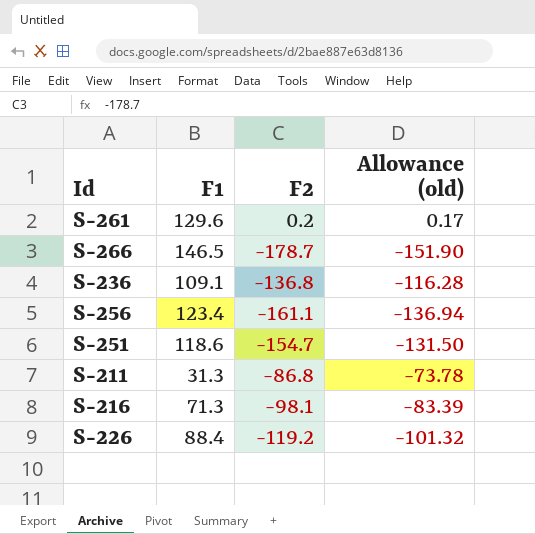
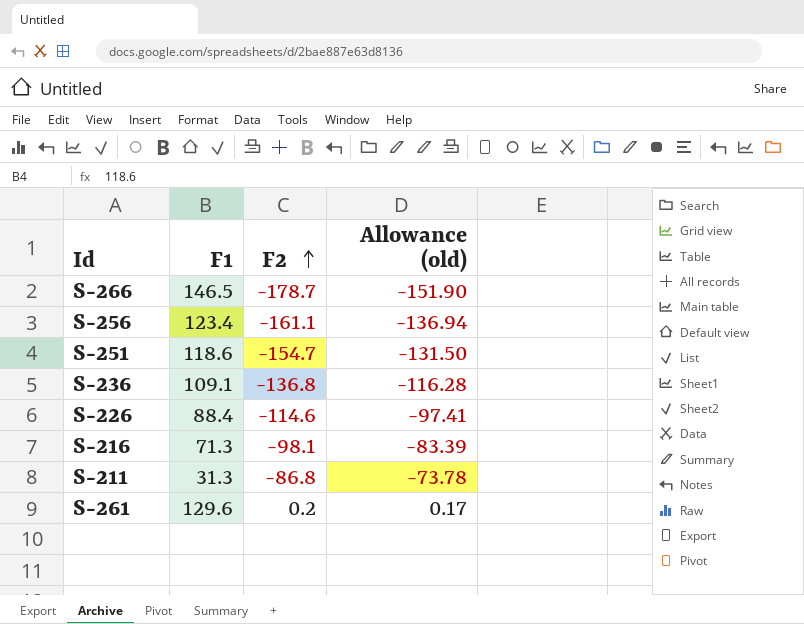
row order: none -> F2 ascending
S-226 | F2: -119.2 -> -114.6
S-226 | Allowance (old): -101.32 -> -97.41

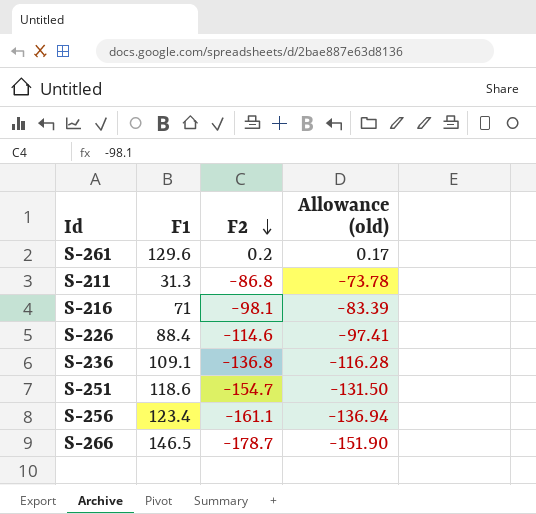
row order: F2 ascending -> F2 descending
S-216 | F1: 71.3 -> 71

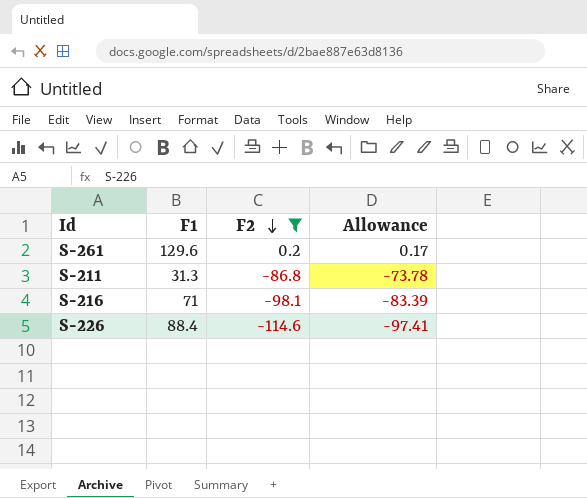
filter: none -> F2 >= -114.6
column name: Allowance (old) -> Allowance

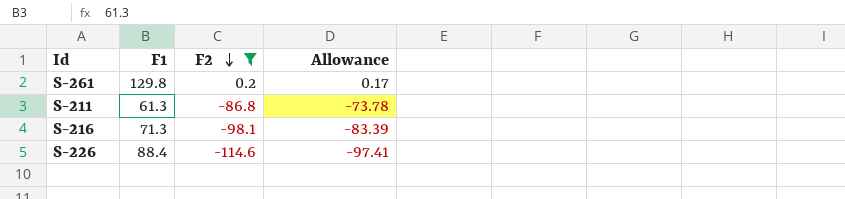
S-261 | F1: 129.6 -> 129.8
S-211 | F1: 31.3 -> 61.3
S-216 | F1: 71 -> 71.3

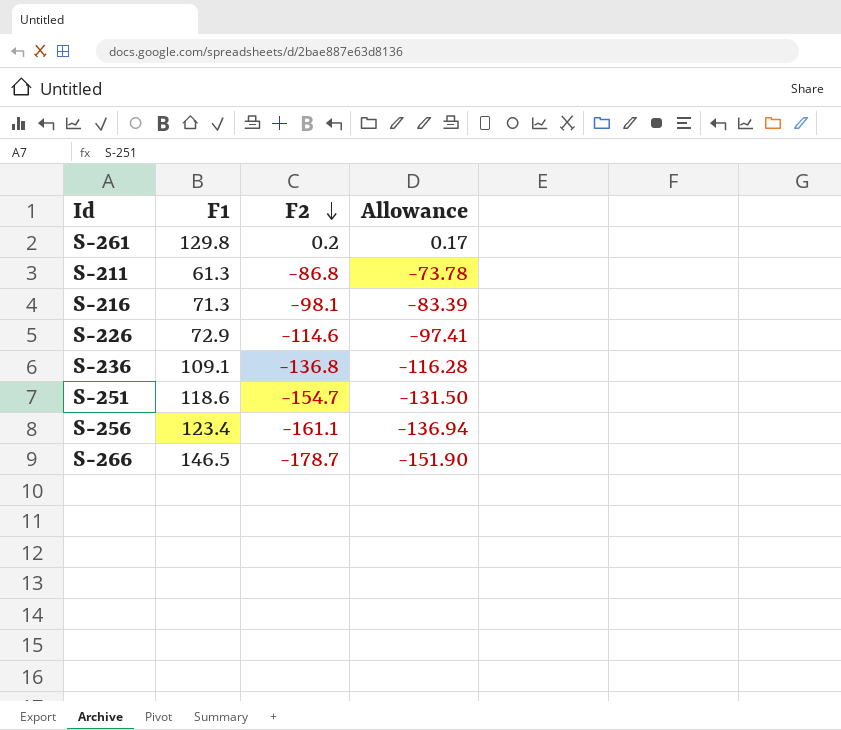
filter: F2 >= -114.6 -> none
S-226 | F1: 88.4 -> 72.9

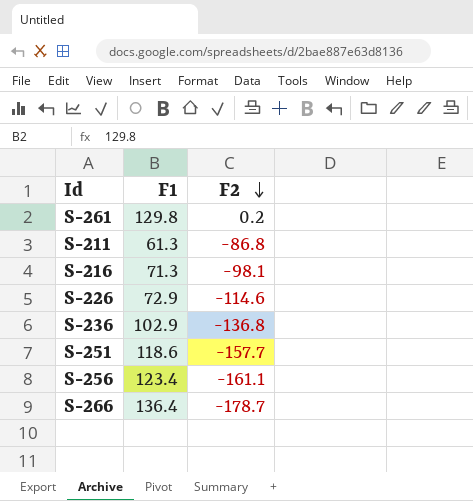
column Allowance | formula: [F2] * 0.85 -> none
S-236 | F1: 109.1 -> 102.9
S-251 | F2: -154.7 -> -157.7
S-266 | F1: 146.5 -> 136.4

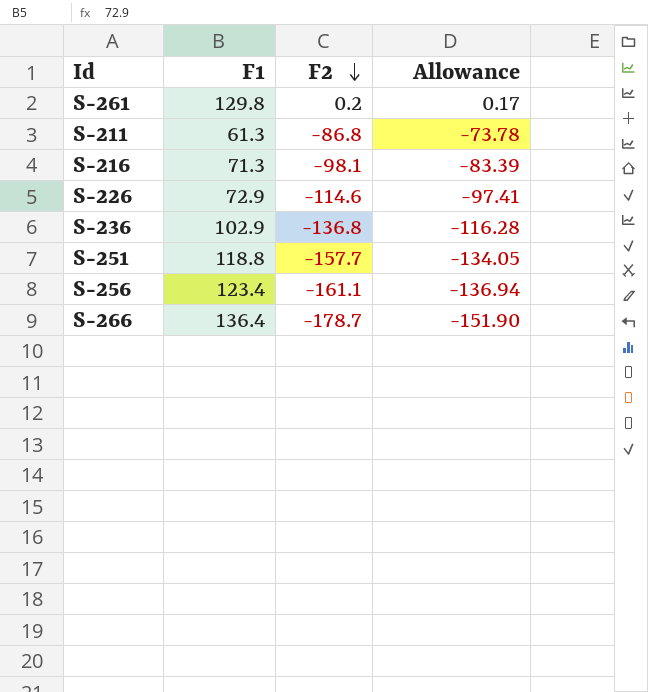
column Allowance | formula: none -> [F2] * 0.85
S-251 | F1: 118.6 -> 118.8

